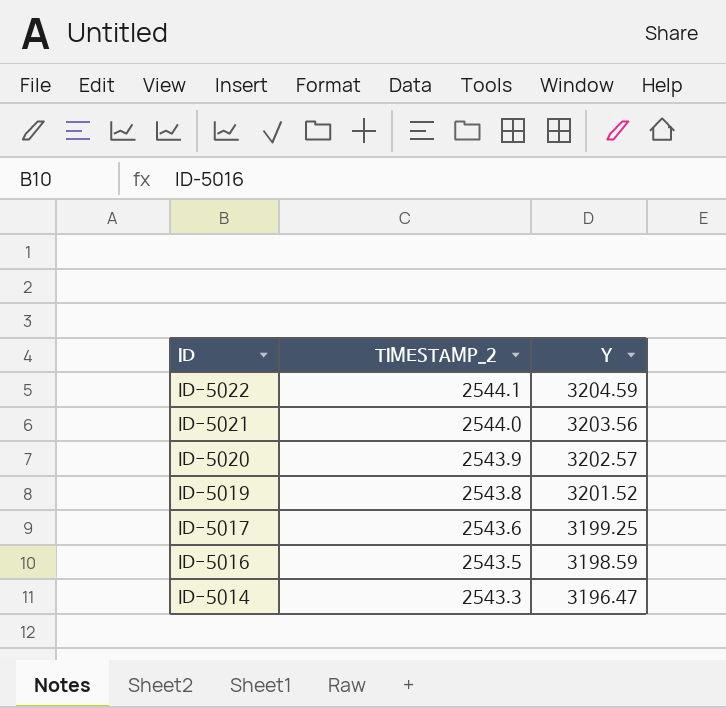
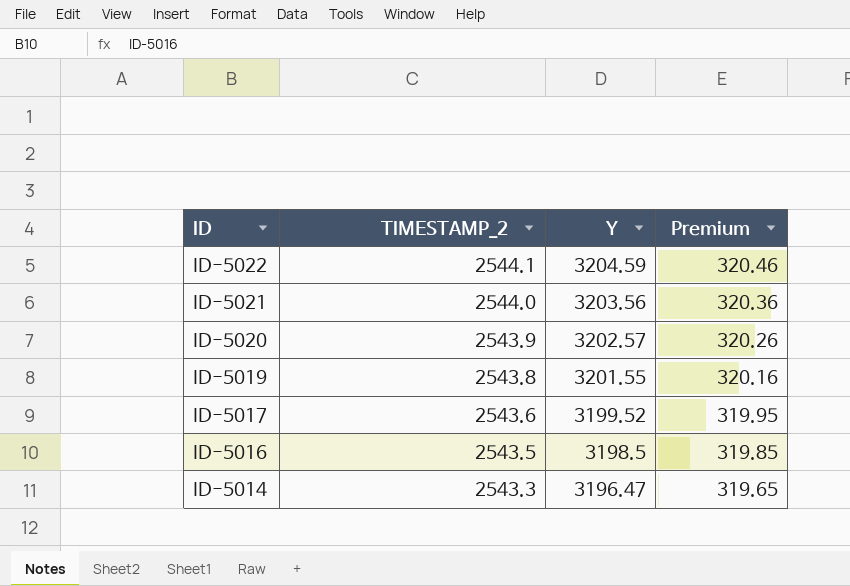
column Premium | formula: none -> [Y] * 0.1
ID-5019 | Y: 3201.52 -> 3201.55
ID-5017 | Y: 3199.25 -> 3199.52
ID-5016 | Y: 3198.59 -> 3198.5

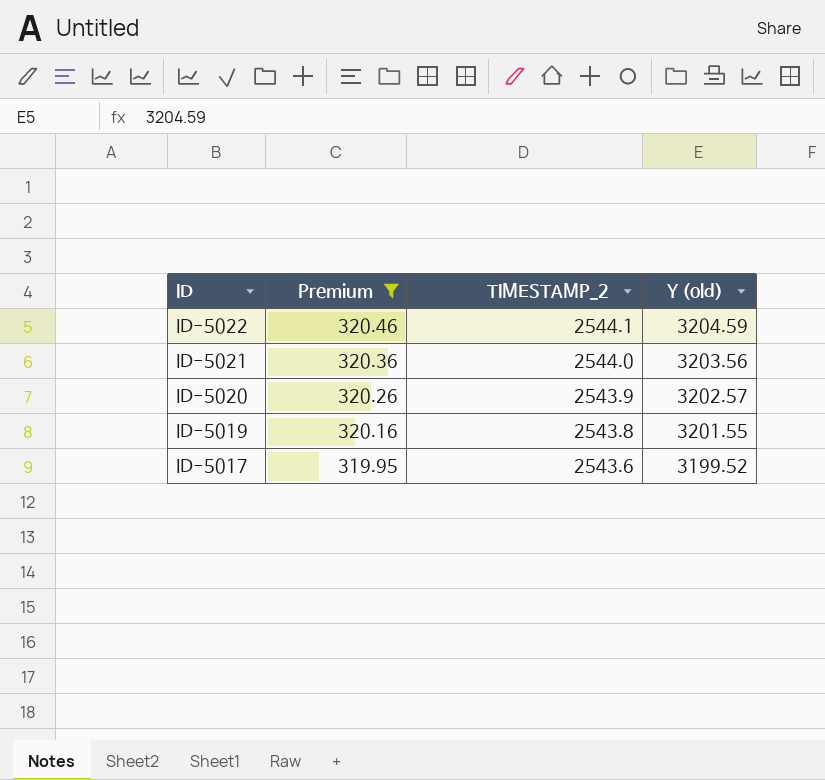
filter: none -> Premium >= 319.95
column Premium | position: 4 -> 2
column name: Y -> Y (old)

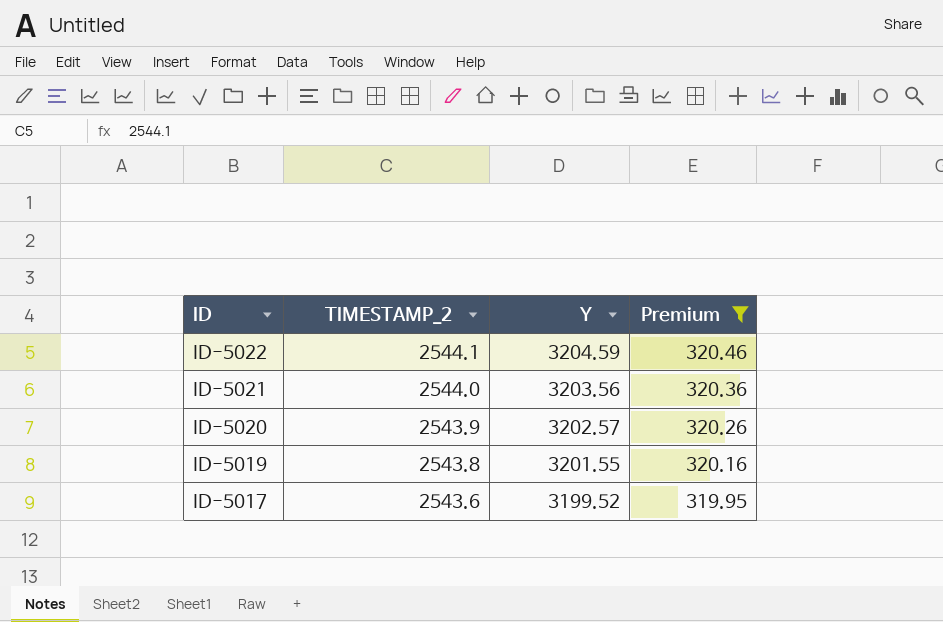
column name: Y (old) -> Y
column Premium | position: 2 -> 4

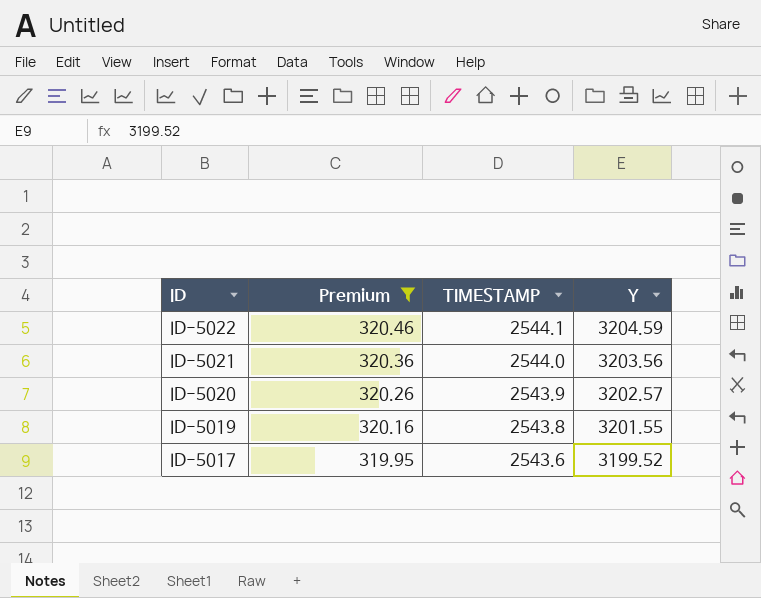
column Premium | position: 4 -> 2
column name: TIMESTAMP_2 -> TIMESTAMP

